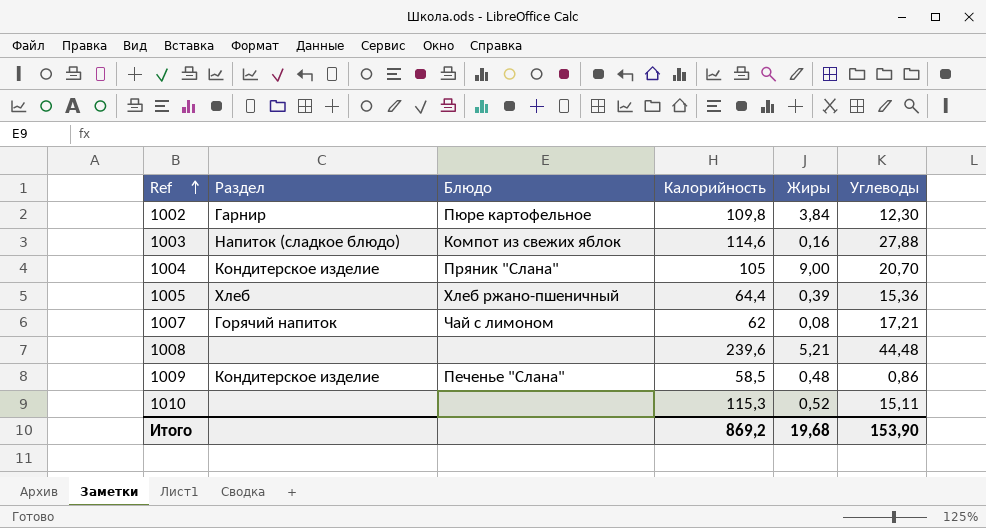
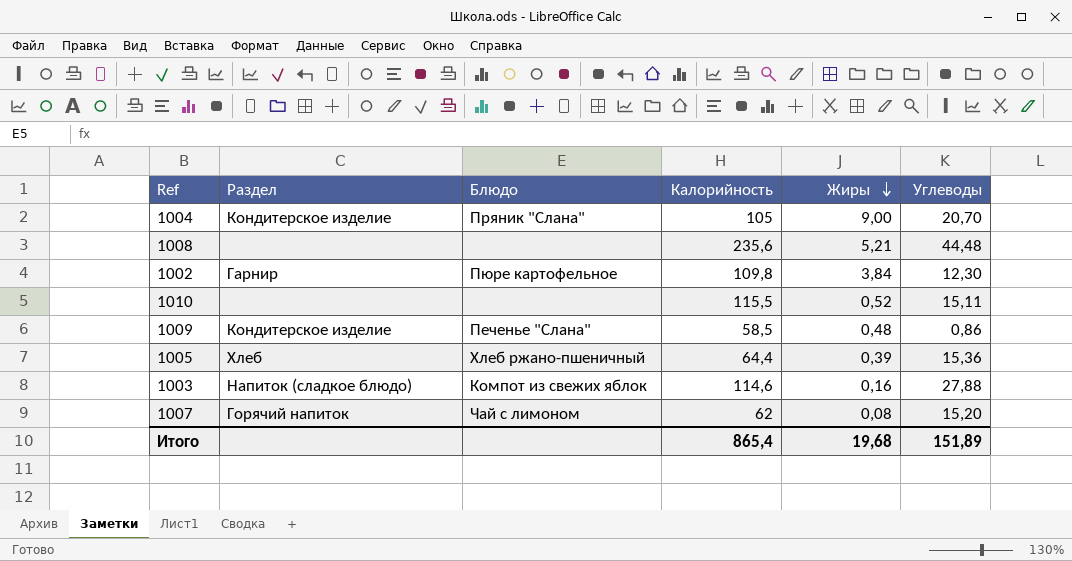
row order: Ref ascending -> Жиры descending
1008 | Калорийность: 239,6 -> 235,6
1010 | Калорийность: 115,3 -> 115,5
1007 | Углеводы: 17,21 -> 15,20
Итого | Калорийность: 869,2 -> 865,4
Итого | Углеводы: 153,90 -> 151,89

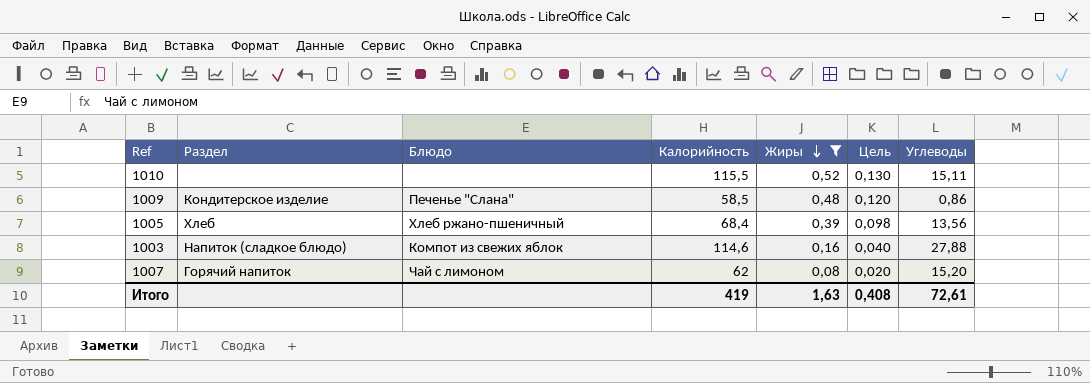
filter: none -> Жиры <= 0,52
column Цель | formula: none -> [Жиры] * 0,25
1005 | Калорийность: 64,4 -> 68,4
1005 | Углеводы: 15,36 -> 13,56
Итого | Калорийность: 865,4 -> 419
Итого | Жиры: 19,68 -> 1,63
Итого | Углеводы: 151,89 -> 72,61

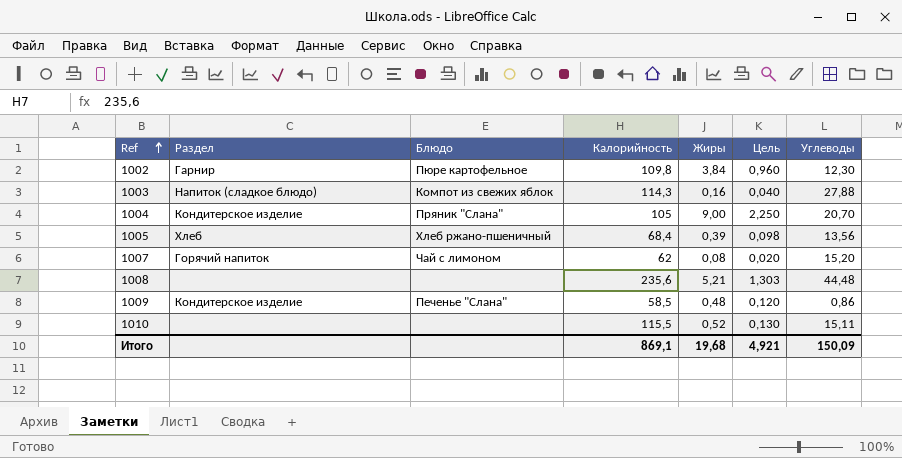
filter: Жиры <= 0,52 -> none
row order: Жиры descending -> Ref ascending
1003 | Калорийность: 114,6 -> 114,3
Итого | Калорийность: 419 -> 869,1
Итого | Жиры: 1,63 -> 19,68
Итого | Цель: 0,408 -> 4,921
Итого | Углеводы: 72,61 -> 150,09

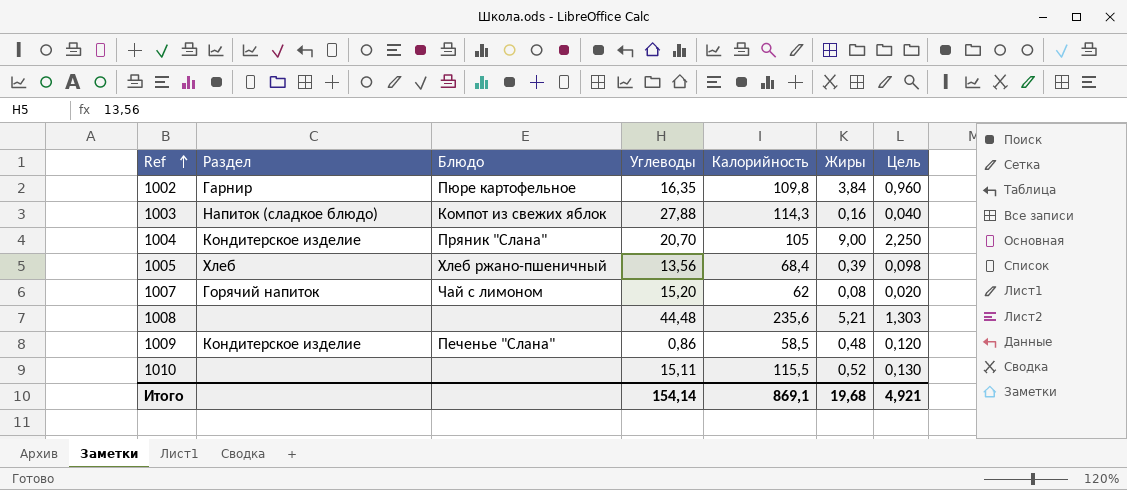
column Углеводы | position: 7 -> 4
1002 | Углеводы: 12,30 -> 16,35
Итого | Углеводы: 150,09 -> 154,14

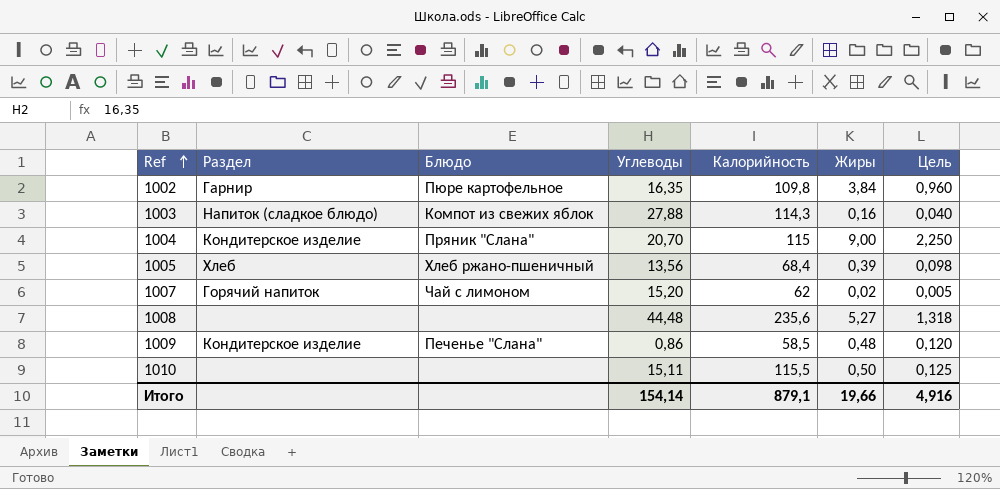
1004 | Калорийность: 105 -> 115
1007 | Жиры: 0,08 -> 0,02
1007 | Цель: 0,020 -> 0,005
1008 | Жиры: 5,21 -> 5,27
1008 | Цель: 1,303 -> 1,318
1010 | Жиры: 0,52 -> 0,50
1010 | Цель: 0,130 -> 0,125
Итого | Калорийность: 869,1 -> 879,1
Итого | Жиры: 19,68 -> 19,66
Итого | Цель: 4,921 -> 4,916

